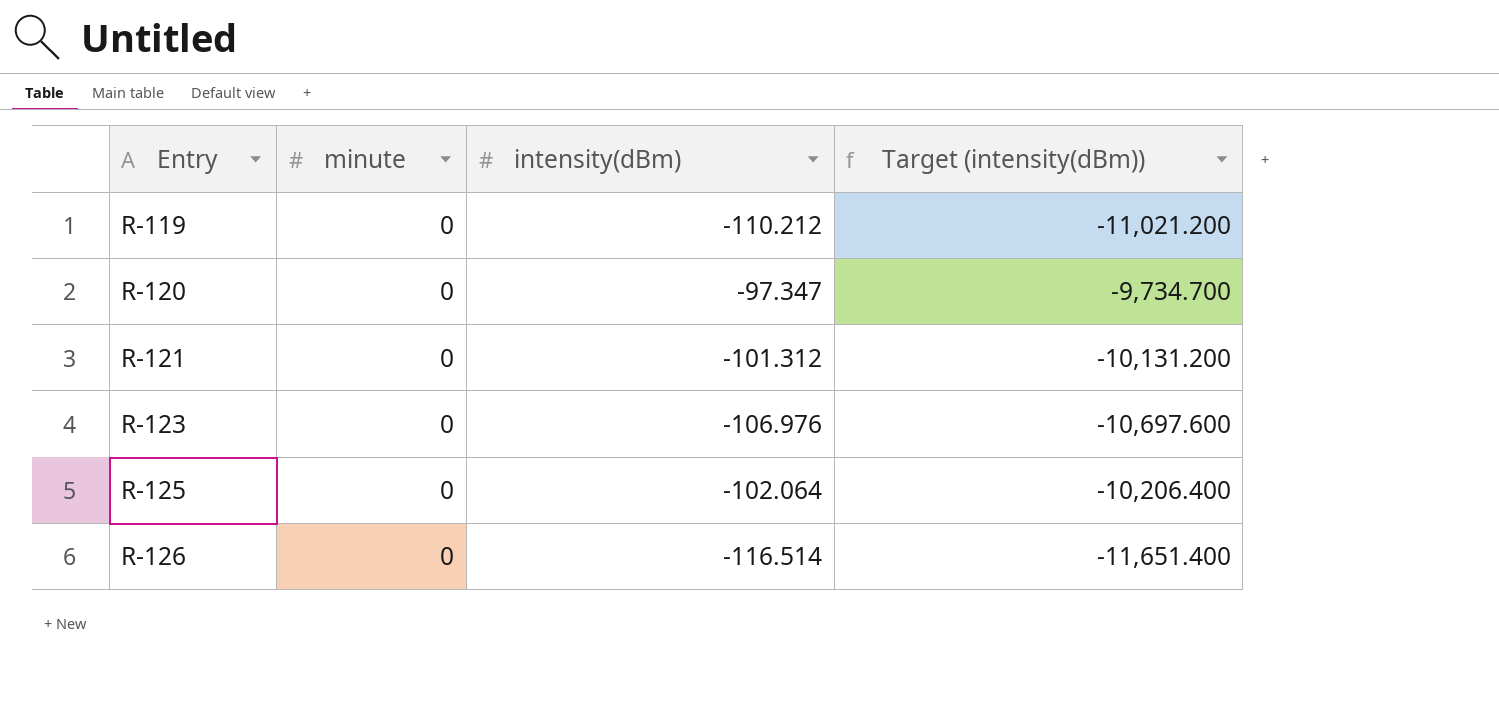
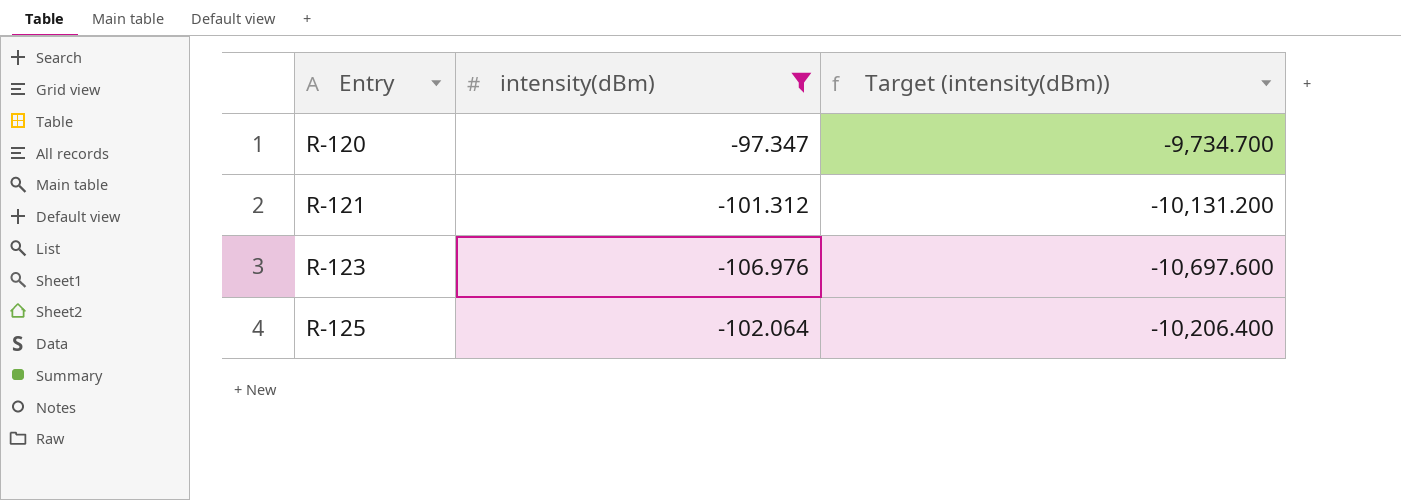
filter: none -> intensity(dBm) >= -106.976
column minute | position: 2 -> none

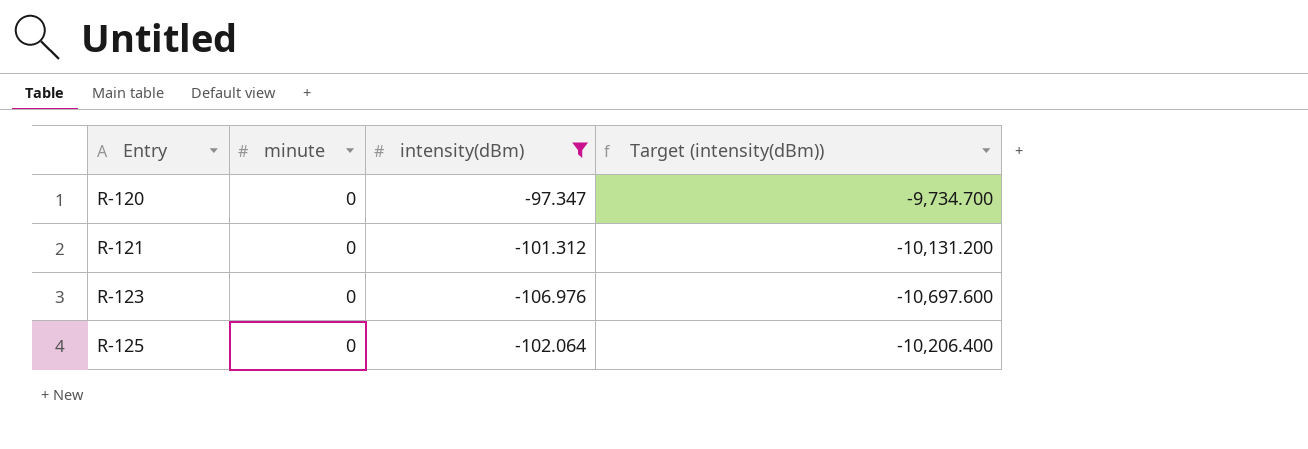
column minute | position: none -> 2

